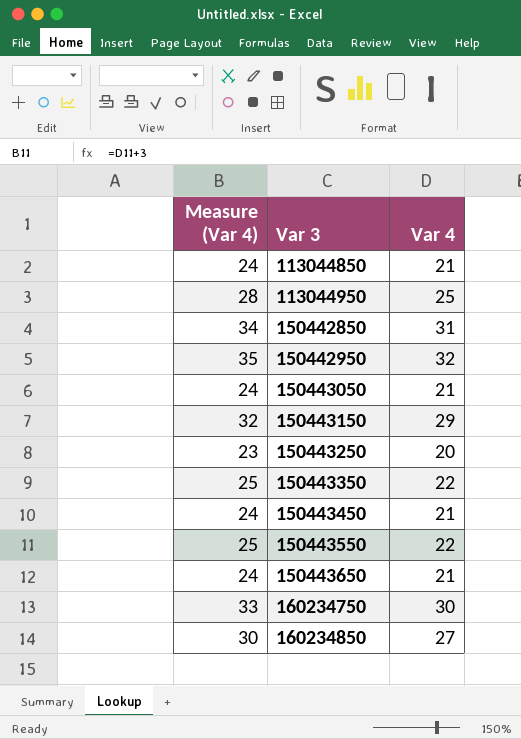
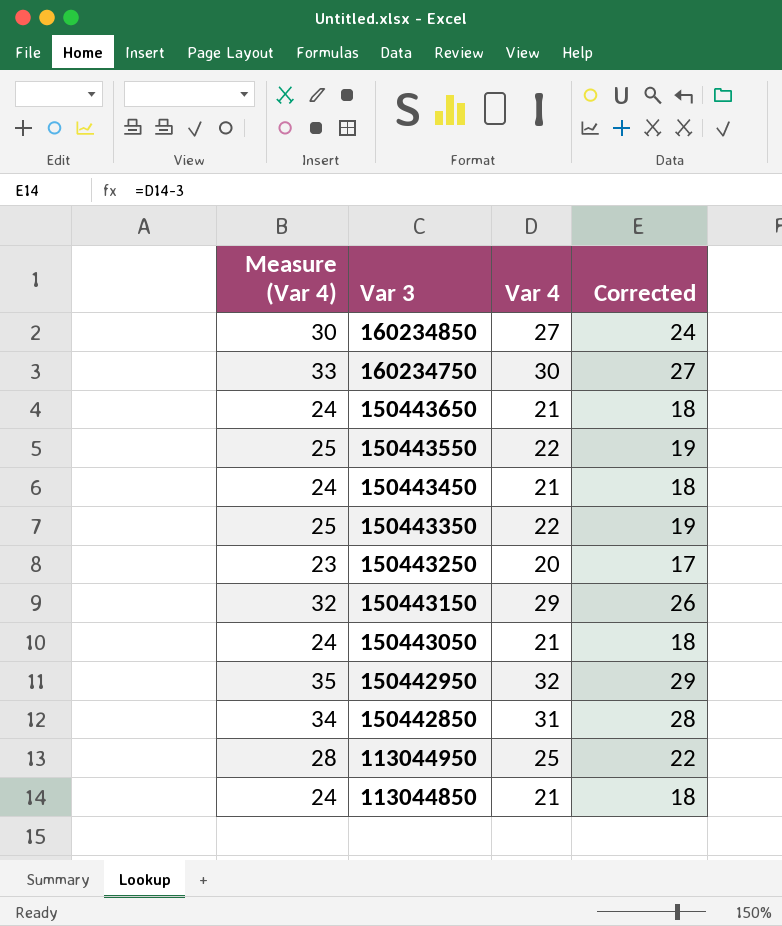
row order: Var 3 ascending -> Var 3 descending
column Corrected | formula: none -> [Var 4] - 3

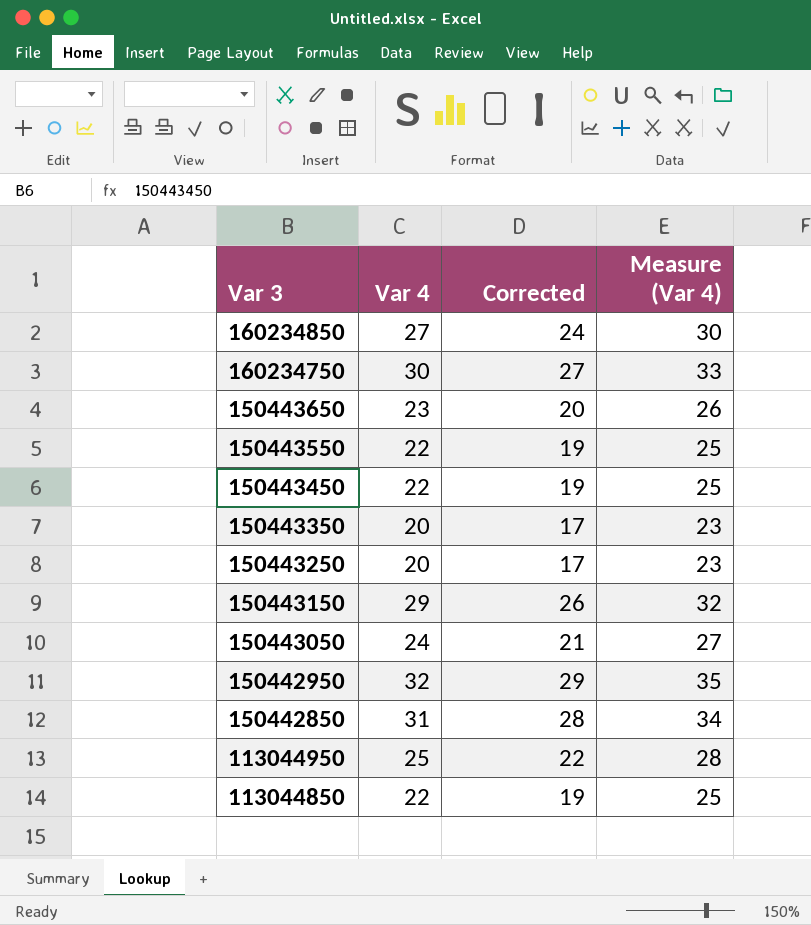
column Measure (Var 4) | position: 1 -> 4
150443650 | Var 4: 21 -> 23
150443650 | Corrected: 18 -> 20
150443650 | Measure (Var 4): 24 -> 26
150443450 | Var 4: 21 -> 22
150443450 | Corrected: 18 -> 19
150443450 | Measure (Var 4): 24 -> 25
150443350 | Var 4: 22 -> 20
150443350 | Corrected: 19 -> 17
150443350 | Measure (Var 4): 25 -> 23
150443050 | Var 4: 21 -> 24
150443050 | Corrected: 18 -> 21
150443050 | Measure (Var 4): 24 -> 27
113044850 | Var 4: 21 -> 22
113044850 | Corrected: 18 -> 19
113044850 | Measure (Var 4): 24 -> 25

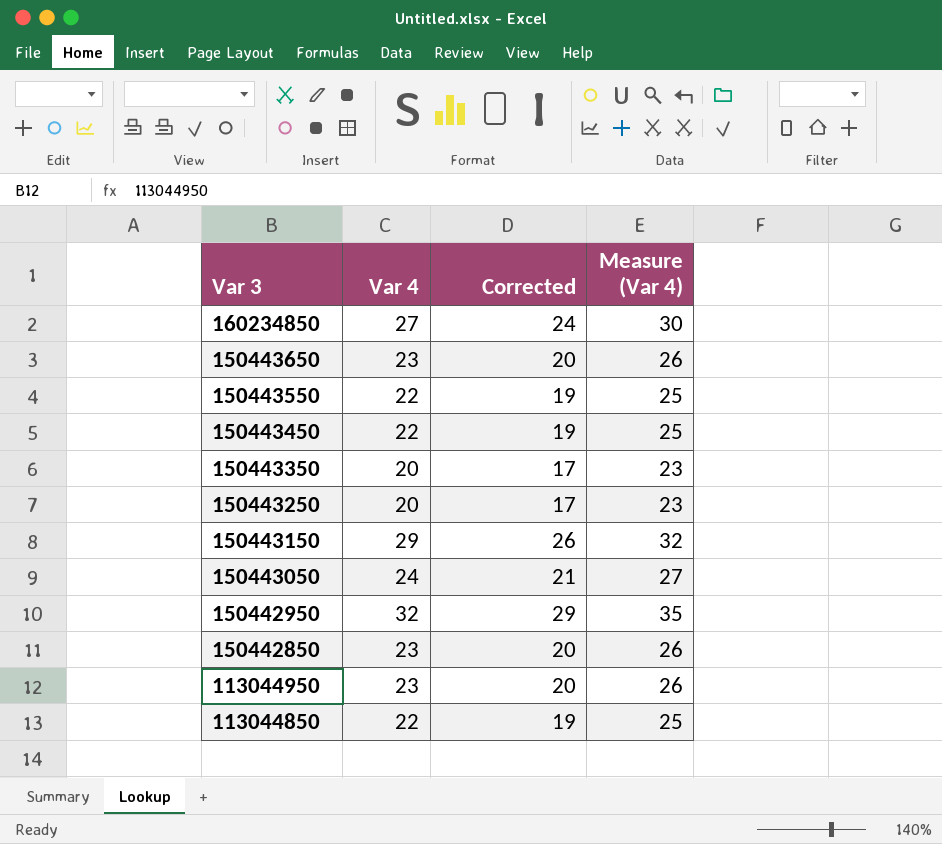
row 160234750: 30 | 27 | 33 -> none
150442850 | Var 4: 31 -> 23
150442850 | Corrected: 28 -> 20
150442850 | Measure (Var 4): 34 -> 26
113044950 | Var 4: 25 -> 23
113044950 | Corrected: 22 -> 20
113044950 | Measure (Var 4): 28 -> 26

